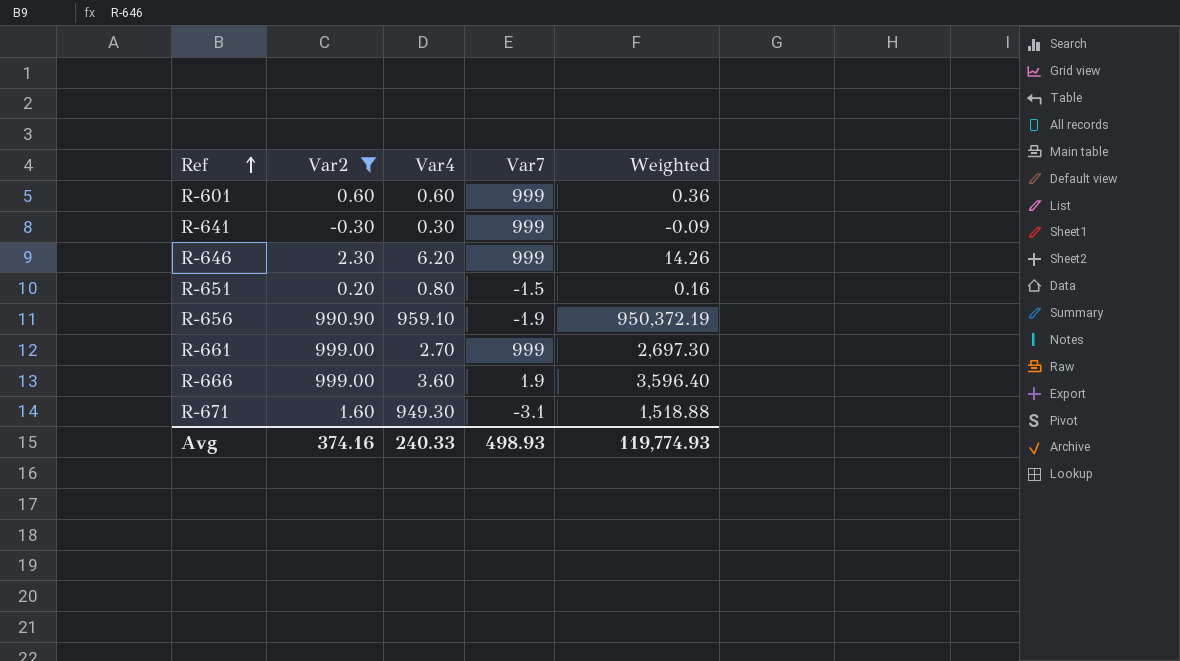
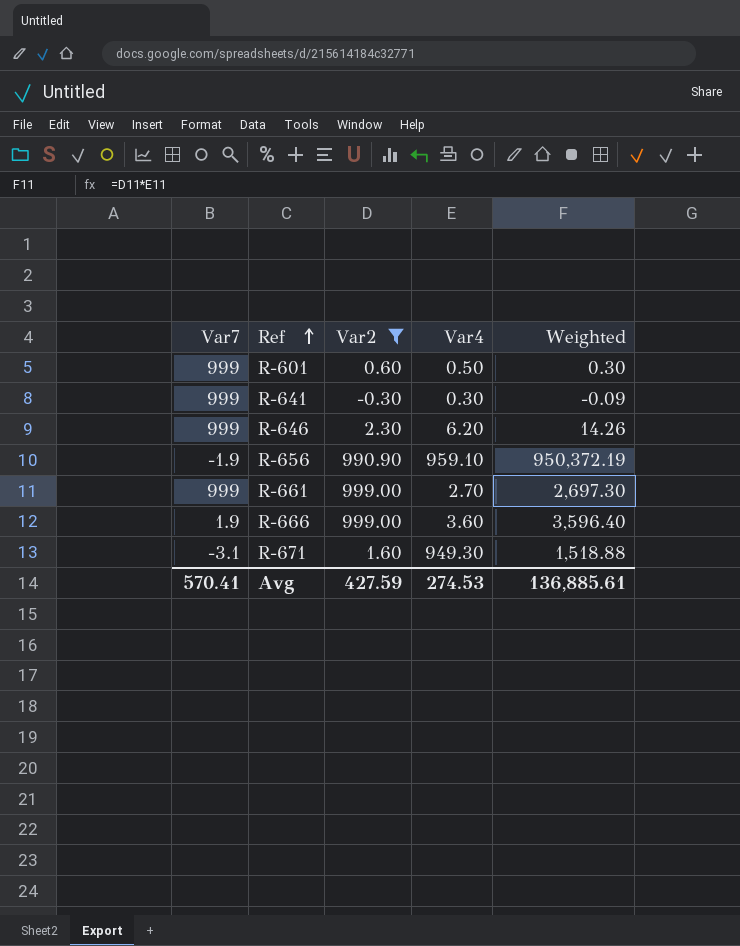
column Var7 | position: 4 -> 1
row R-651: 0.20 | 0.80 | -1.5 | 0.16 -> none
R-601 | Var4: 0.60 -> 0.50
R-601 | Weighted: 0.36 -> 0.30
Avg | Var7: 498.93 -> 570.41
Avg | Var2: 374.16 -> 427.59
Avg | Var4: 240.33 -> 274.53
Avg | Weighted: 119,774.93 -> 136,885.61

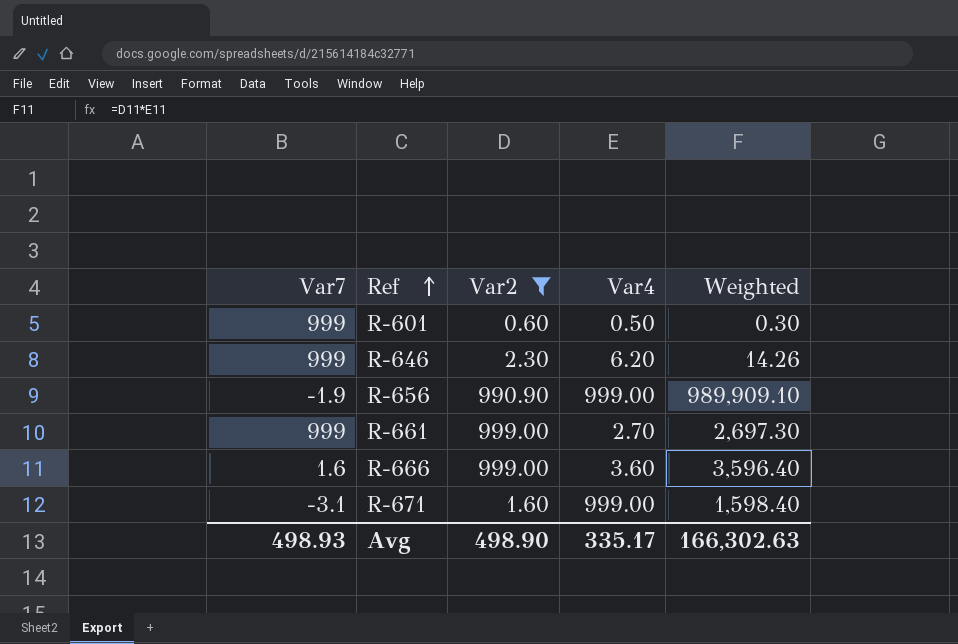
row R-641: 999 | -0.30 | 0.30 | -0.09 -> none
R-656 | Var4: 959.10 -> 999.00
R-656 | Weighted: 950,372.19 -> 989,909.10
R-666 | Var7: 1.9 -> 1.6
R-671 | Var4: 949.30 -> 999.00
R-671 | Weighted: 1,518.88 -> 1,598.40
Avg | Var7: 570.41 -> 498.93
Avg | Var2: 427.59 -> 498.90
Avg | Var4: 274.53 -> 335.17
Avg | Weighted: 136,885.61 -> 166,302.63

